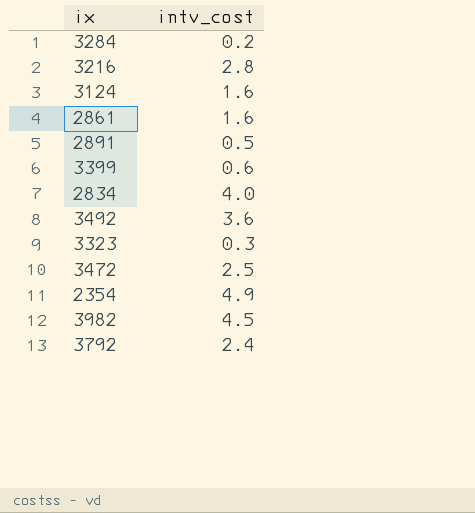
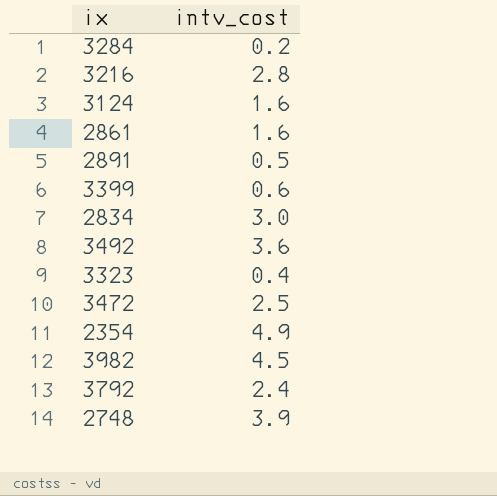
2834 | intv_cost: 4.0 -> 3.0
3323 | intv_cost: 0.3 -> 0.4
row 2748: none -> 3.9

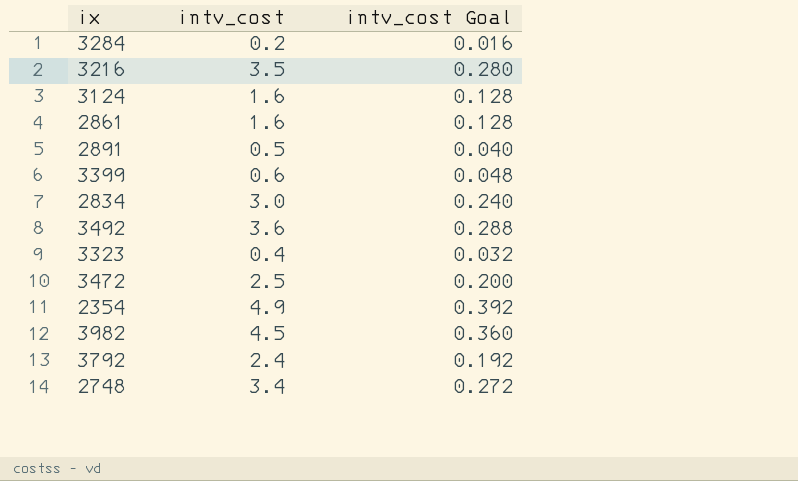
column intv_cost Goal | formula: none -> [intv_cost] * 0.08
3216 | intv_cost: 2.8 -> 3.5
2748 | intv_cost: 3.9 -> 3.4

